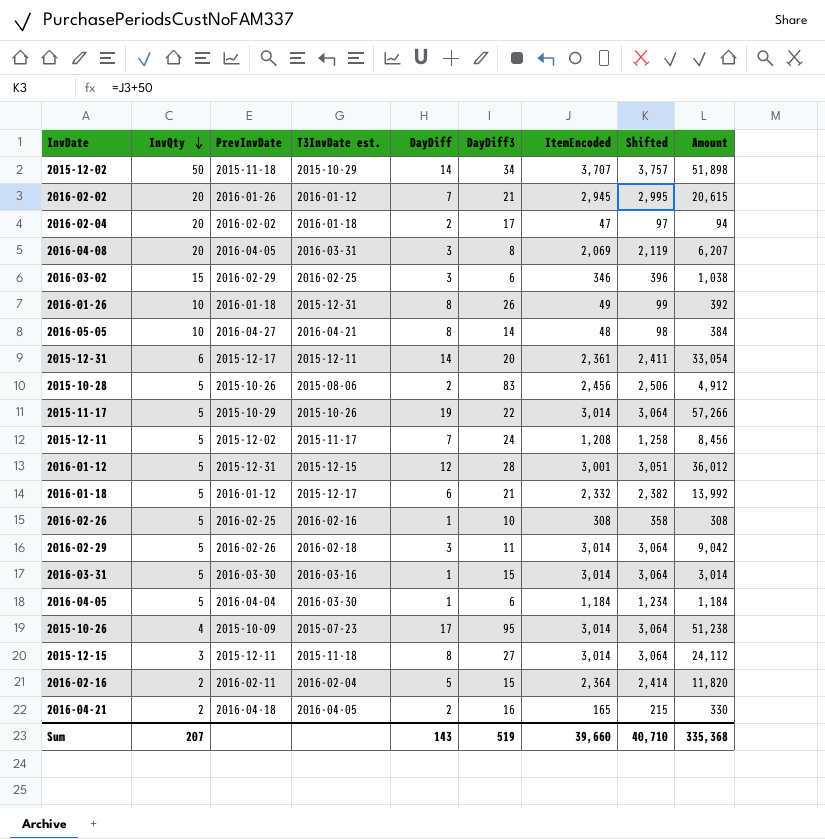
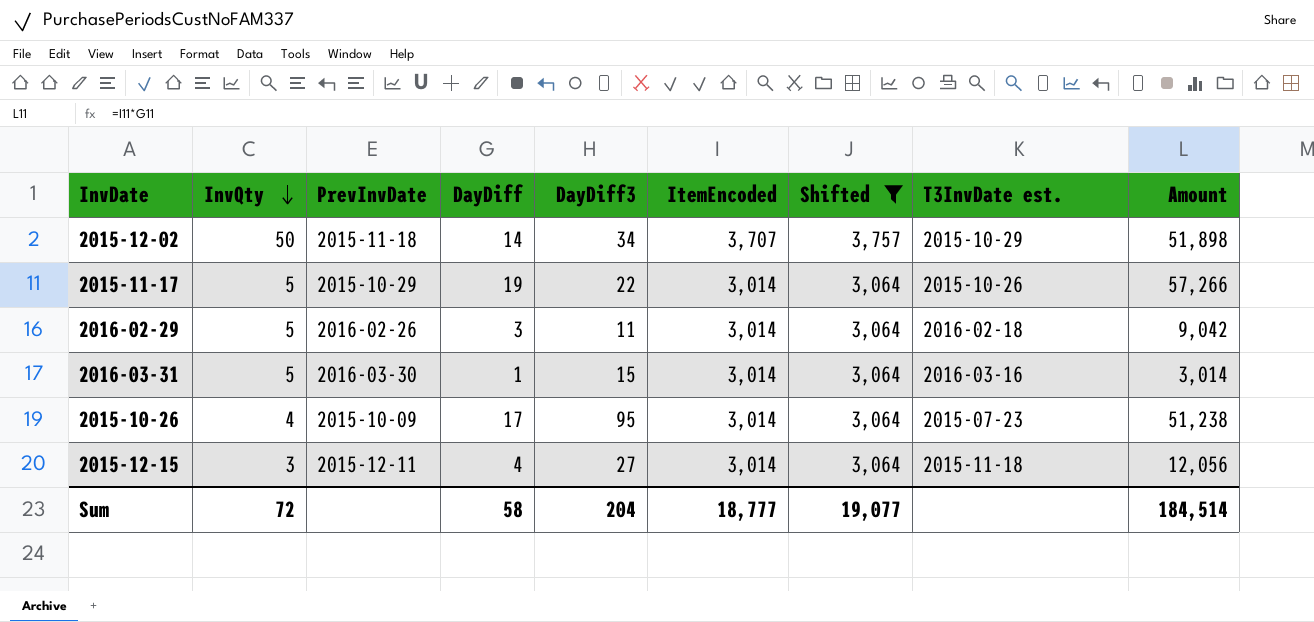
filter: none -> Shifted >= 3,064
column T3InvDate est. | position: 4 -> 8
2015-12-15 | DayDiff: 8 -> 4
2015-12-15 | Amount: 24,112 -> 12,056
Sum | InvQty: 207 -> 72
Sum | DayDiff: 143 -> 58
Sum | DayDiff3: 519 -> 204
Sum | ItemEncoded: 39,660 -> 18,777
Sum | Shifted: 40,710 -> 19,077
Sum | Amount: 335,368 -> 184,514

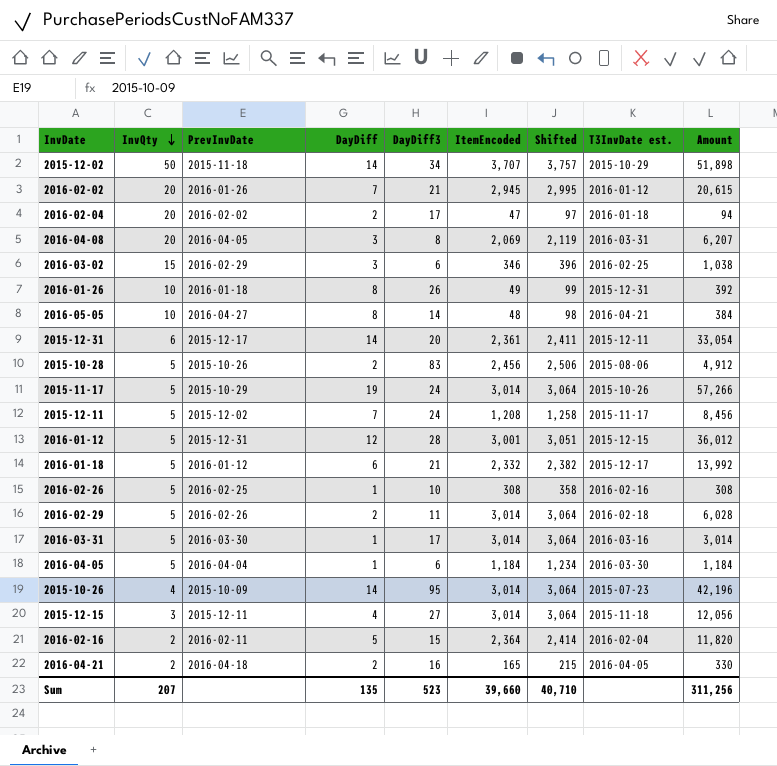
filter: Shifted >= 3,064 -> none
2015-11-17 | DayDiff3: 22 -> 24
2016-02-29 | DayDiff: 3 -> 2
2016-02-29 | Amount: 9,042 -> 6,028
2016-03-31 | DayDiff3: 15 -> 17
2015-10-26 | DayDiff: 17 -> 14
2015-10-26 | Amount: 51,238 -> 42,196
Sum | InvQty: 72 -> 207
Sum | DayDiff: 58 -> 135
Sum | DayDiff3: 204 -> 523
Sum | ItemEncoded: 18,777 -> 39,660
Sum | Shifted: 19,077 -> 40,710
Sum | Amount: 184,514 -> 311,256

